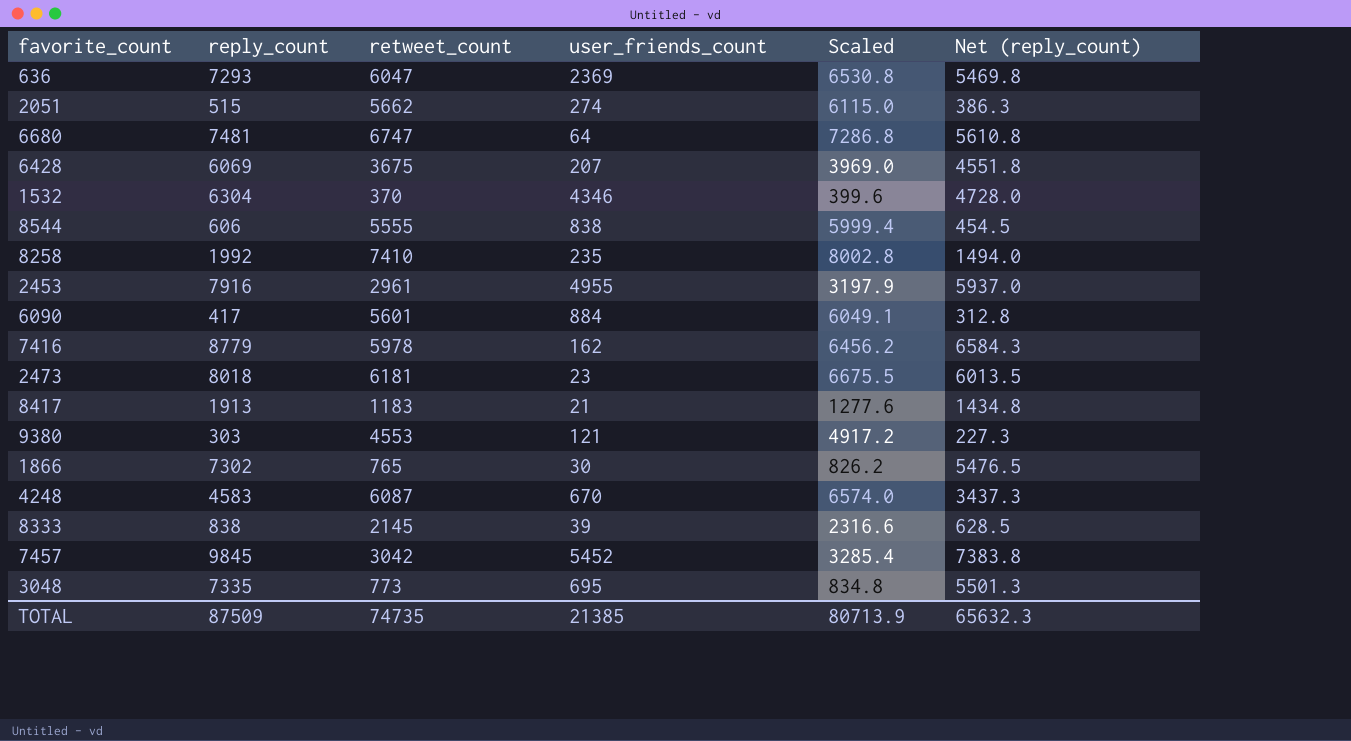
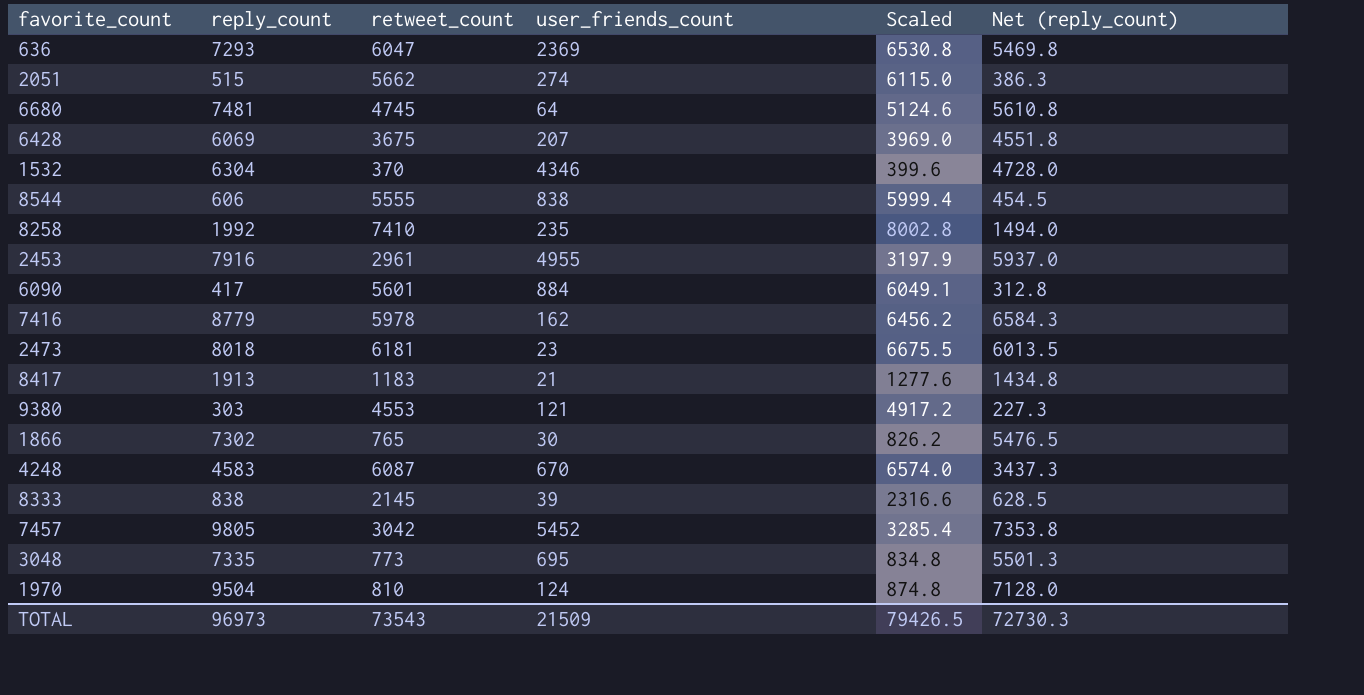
6680 | retweet_count: 6747 -> 4745
6680 | Scaled: 7286.8 -> 5124.6
7457 | reply_count: 9845 -> 9805
7457 | Net (reply_count): 7383.8 -> 7353.8
row 1970: none -> 9504 | 810 | 124 | 874.8 | 7128.0
TOTAL | reply_count: 87509 -> 96973
TOTAL | retweet_count: 74735 -> 73543
TOTAL | user_friends_count: 21385 -> 21509
TOTAL | Scaled: 80713.9 -> 79426.5
TOTAL | Net (reply_count): 65632.3 -> 72730.3

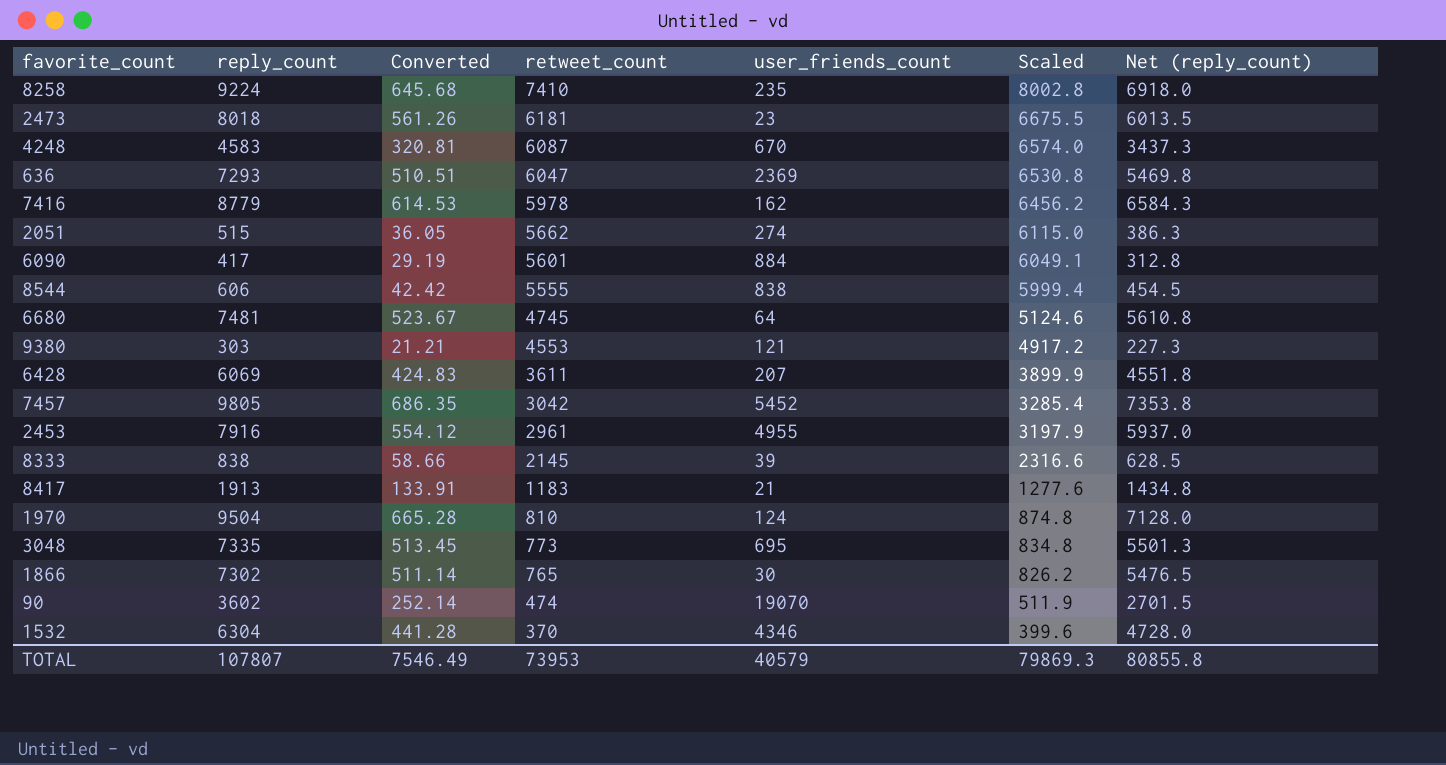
row order: none -> retweet_count descending
column Converted | formula: none -> [reply_count] * 0.07
8258 | reply_count: 1992 -> 9224
8258 | Net (reply_count): 1494.0 -> 6918.0
6428 | retweet_count: 3675 -> 3611
6428 | Scaled: 3969.0 -> 3899.9
row 90: none -> 3602 | 252.14 | 474 | 19070 | 511.9 | 2701.5
TOTAL | reply_count: 96973 -> 107807
TOTAL | retweet_count: 73543 -> 73953
TOTAL | user_friends_count: 21509 -> 40579
TOTAL | Scaled: 79426.5 -> 79869.3
TOTAL | Net (reply_count): 72730.3 -> 80855.8

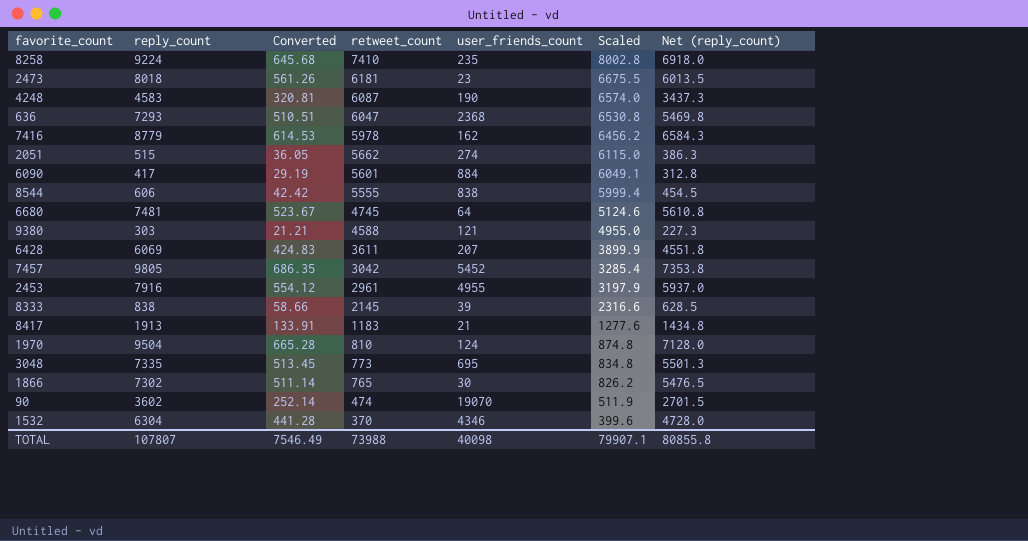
4248 | user_friends_count: 670 -> 190
636 | user_friends_count: 2369 -> 2368
9380 | retweet_count: 4553 -> 4588
9380 | Scaled: 4917.2 -> 4955.0
TOTAL | retweet_count: 73953 -> 73988
TOTAL | user_friends_count: 40579 -> 40098
TOTAL | Scaled: 79869.3 -> 79907.1

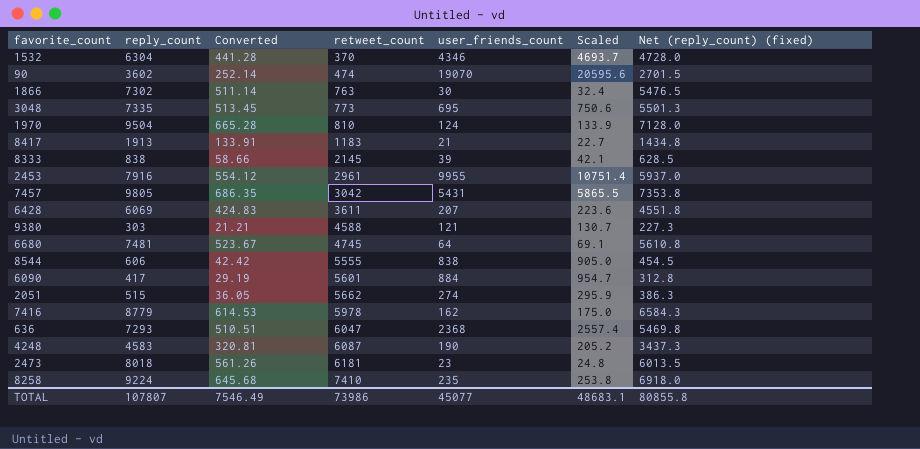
row order: retweet_count descending -> retweet_count ascending
column Scaled | formula: [retweet_count] * 1.08 -> [user_friends_count] * 1.08
column name: Net (reply_count) -> Net (reply_count) (fixed)
1866 | retweet_count: 765 -> 763
2453 | user_friends_count: 4955 -> 9955
7457 | user_friends_count: 5452 -> 5431
TOTAL | retweet_count: 73988 -> 73986
TOTAL | user_friends_count: 40098 -> 45077
TOTAL | Scaled: 79907.1 -> 48683.1

